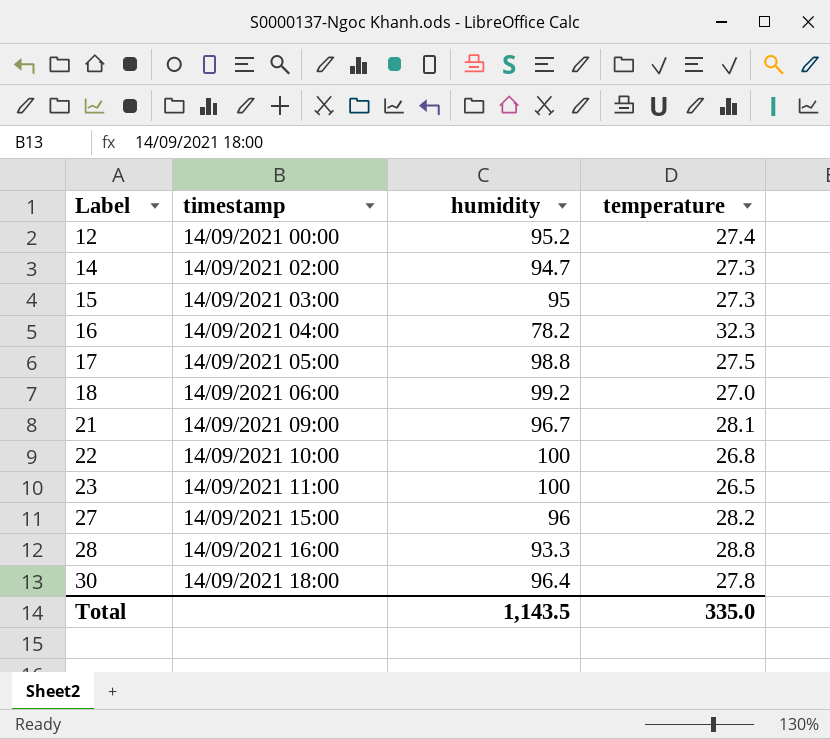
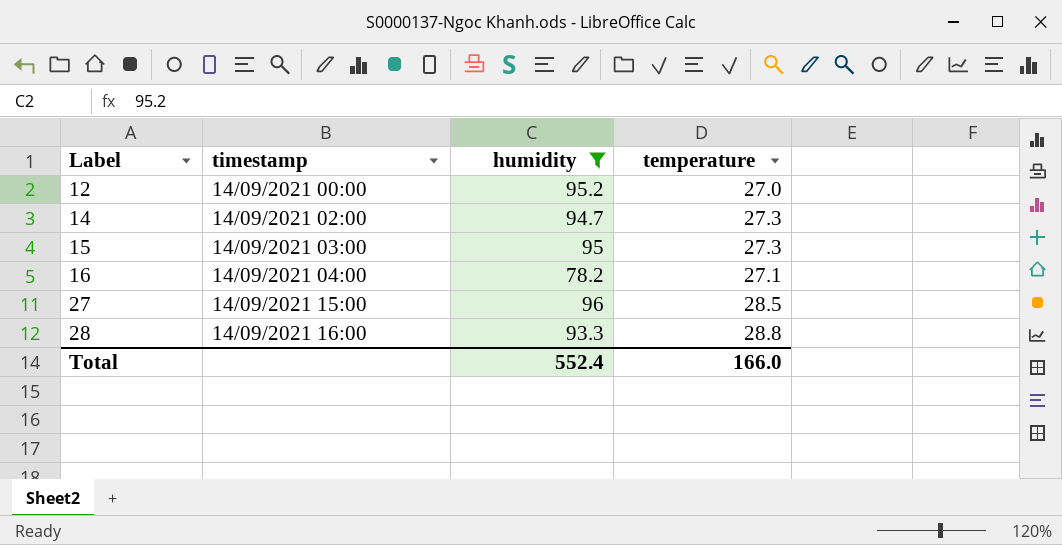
filter: none -> humidity <= 96
12 | temperature: 27.4 -> 27.0
16 | temperature: 32.3 -> 27.1
27 | temperature: 28.2 -> 28.5
Total | humidity: 1,143.5 -> 552.4
Total | temperature: 335.0 -> 166.0

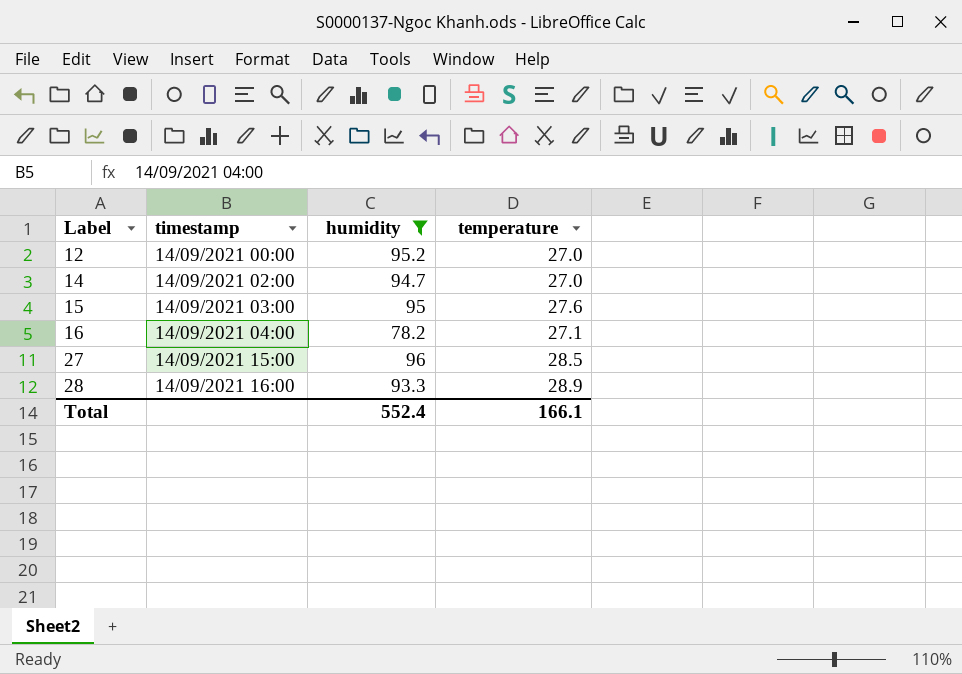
14 | temperature: 27.3 -> 27.0
15 | temperature: 27.3 -> 27.6
28 | temperature: 28.8 -> 28.9
Total | temperature: 166.0 -> 166.1

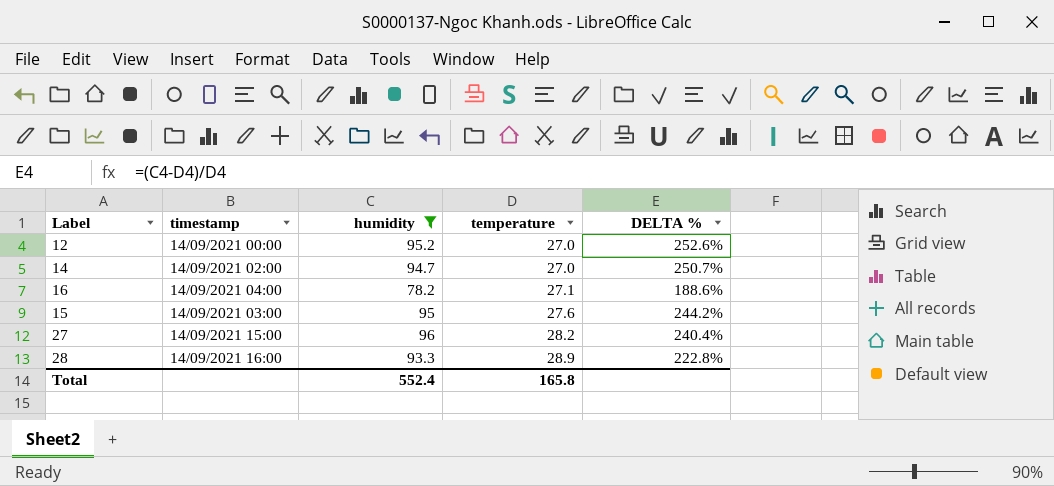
row order: Label ascending -> temperature ascending
column DELTA % | formula: none -> ([humidity] - [temperature]) / [temperature]
27 | temperature: 28.5 -> 28.2
Total | temperature: 166.1 -> 165.8

